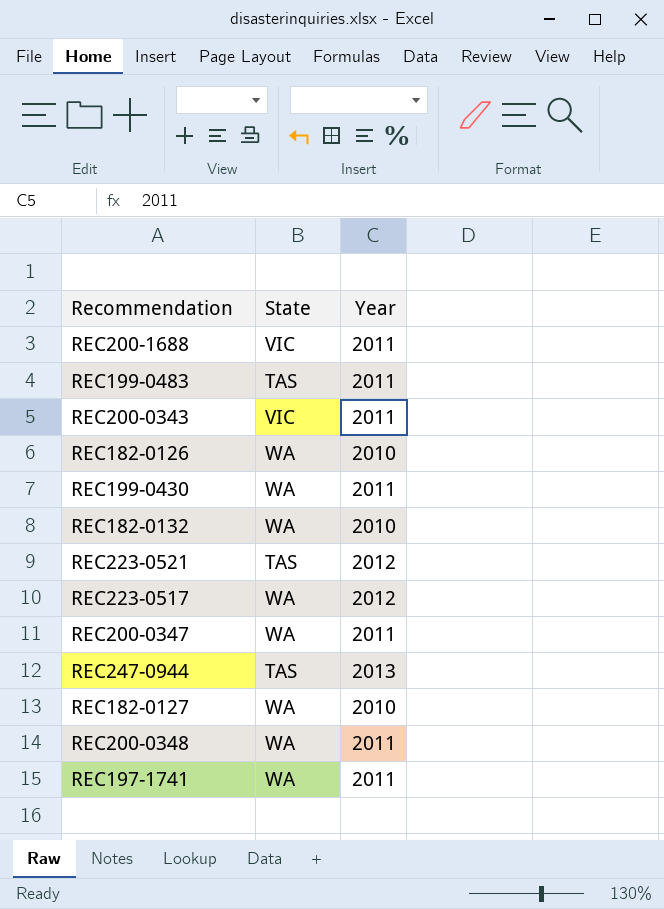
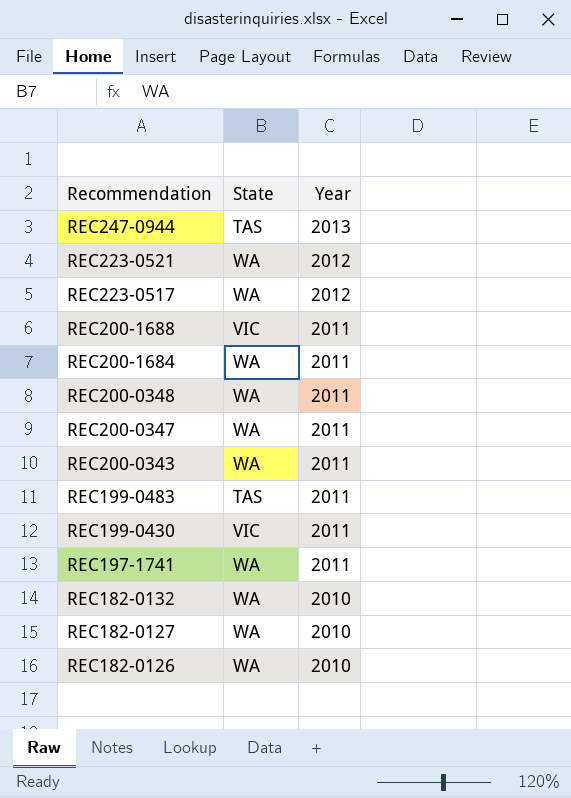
row order: none -> Recommendation descending
REC223-0521 | State: TAS -> WA
row REC200-1684: none -> WA | 2011
REC200-0343 | State: VIC -> WA
REC199-0430 | State: WA -> VIC

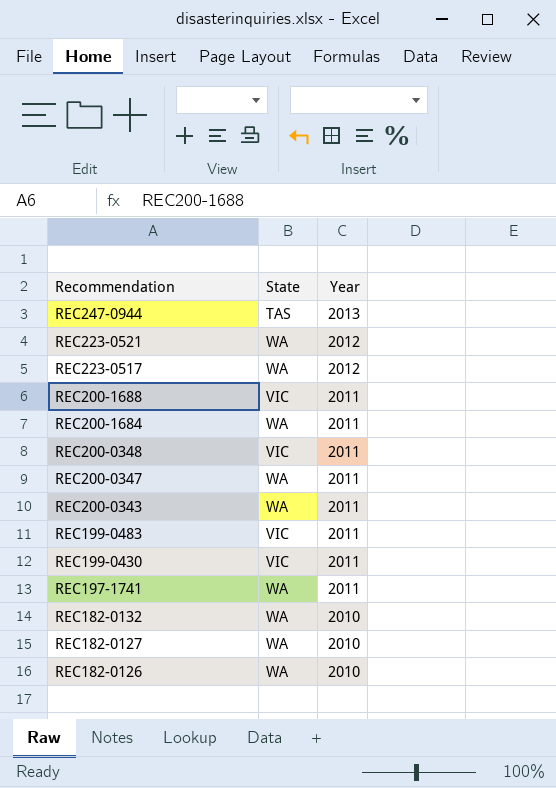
REC200-0348 | State: WA -> VIC
REC199-0483 | State: TAS -> VIC

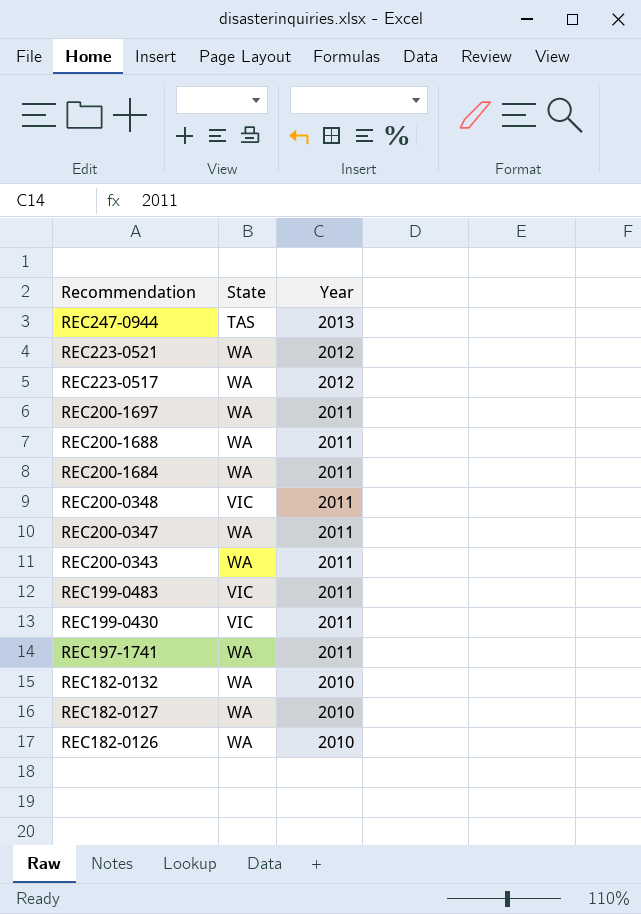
row REC200-1697: none -> WA | 2011
REC200-1688 | State: VIC -> WA

